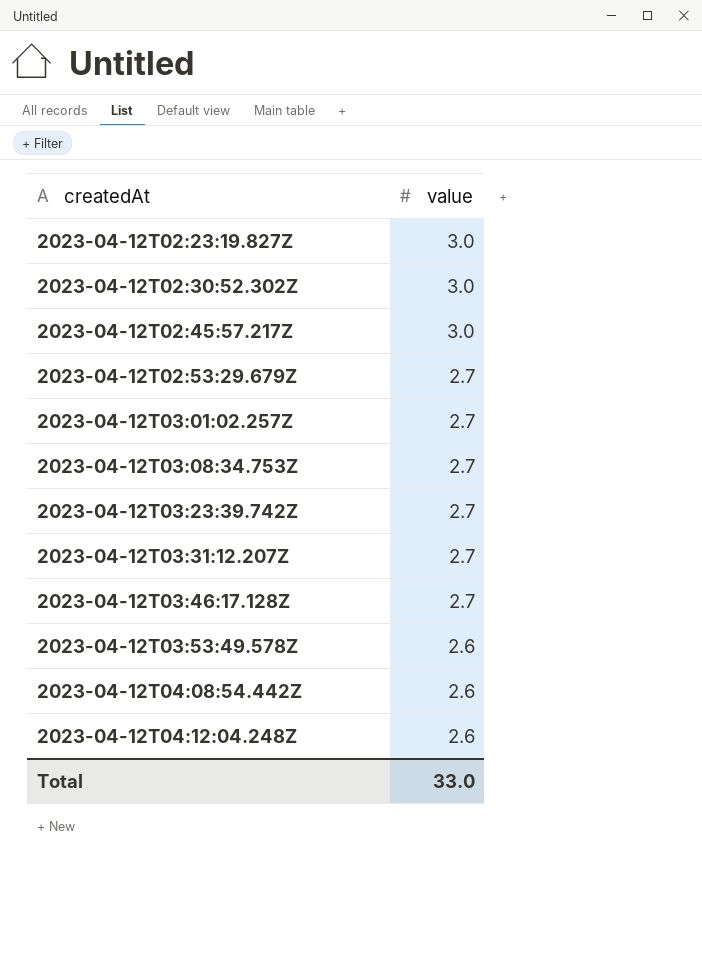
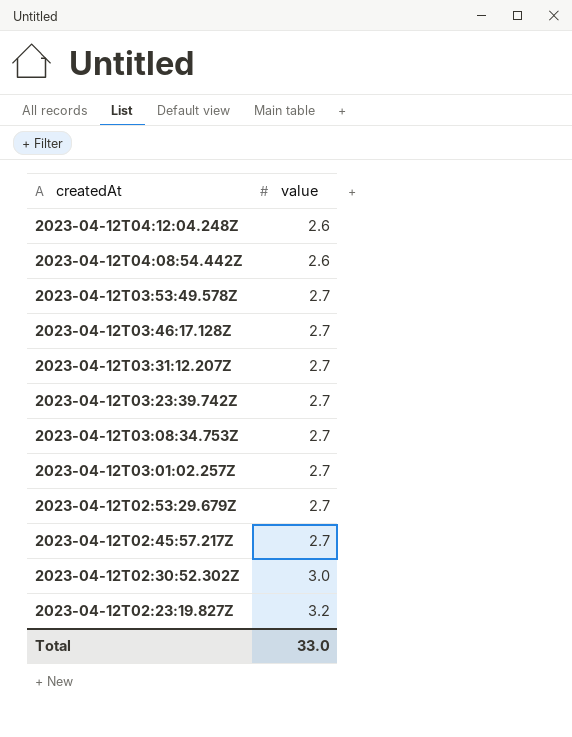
row order: createdAt ascending -> createdAt descending
2023-04-12T03:53:49.578Z | value: 2.6 -> 2.7
2023-04-12T02:45:57.217Z | value: 3.0 -> 2.7
2023-04-12T02:23:19.827Z | value: 3.0 -> 3.2

